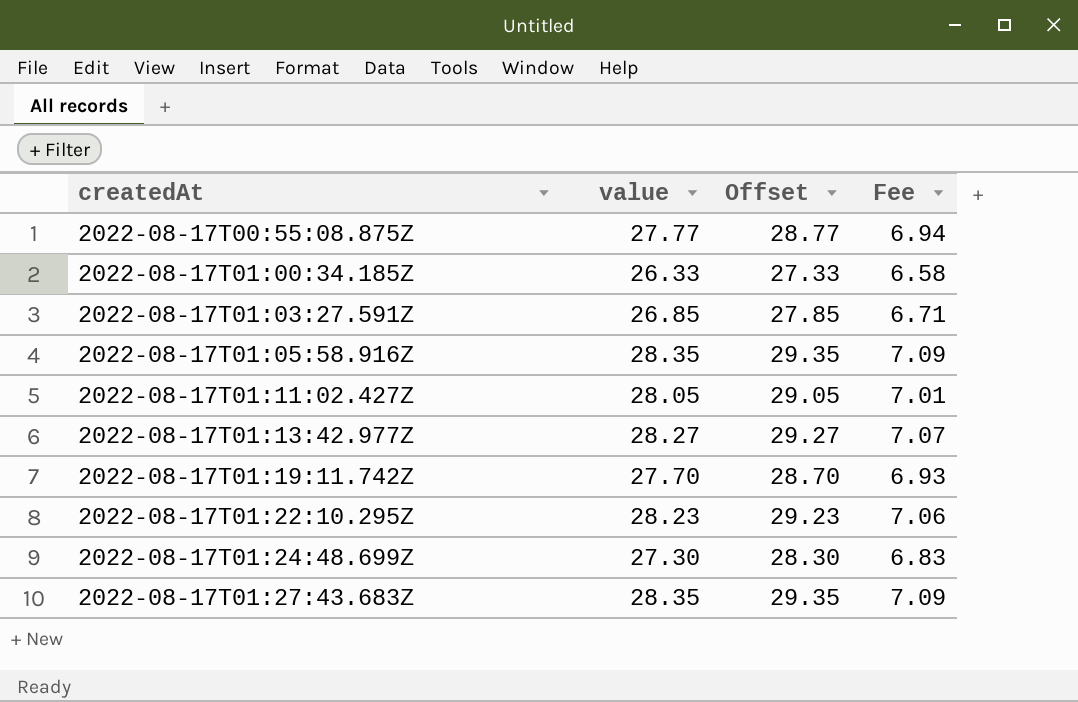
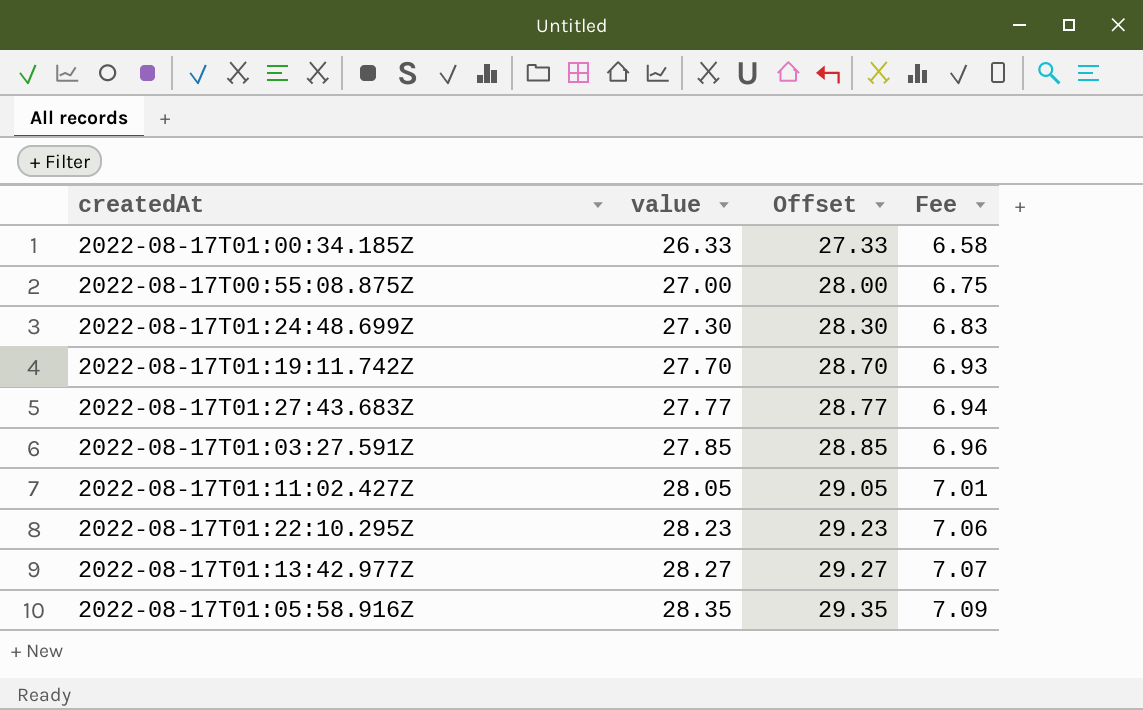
row order: createdAt ascending -> value ascending
2022-08-17T00:55:08.875Z | value: 27.77 -> 27.00
2022-08-17T00:55:08.875Z | Offset: 28.77 -> 28.00
2022-08-17T00:55:08.875Z | Fee: 6.94 -> 6.75
2022-08-17T01:27:43.683Z | value: 28.35 -> 27.77
2022-08-17T01:27:43.683Z | Offset: 29.35 -> 28.77
2022-08-17T01:27:43.683Z | Fee: 7.09 -> 6.94
2022-08-17T01:03:27.591Z | value: 26.85 -> 27.85
2022-08-17T01:03:27.591Z | Offset: 27.85 -> 28.85
2022-08-17T01:03:27.591Z | Fee: 6.71 -> 6.96

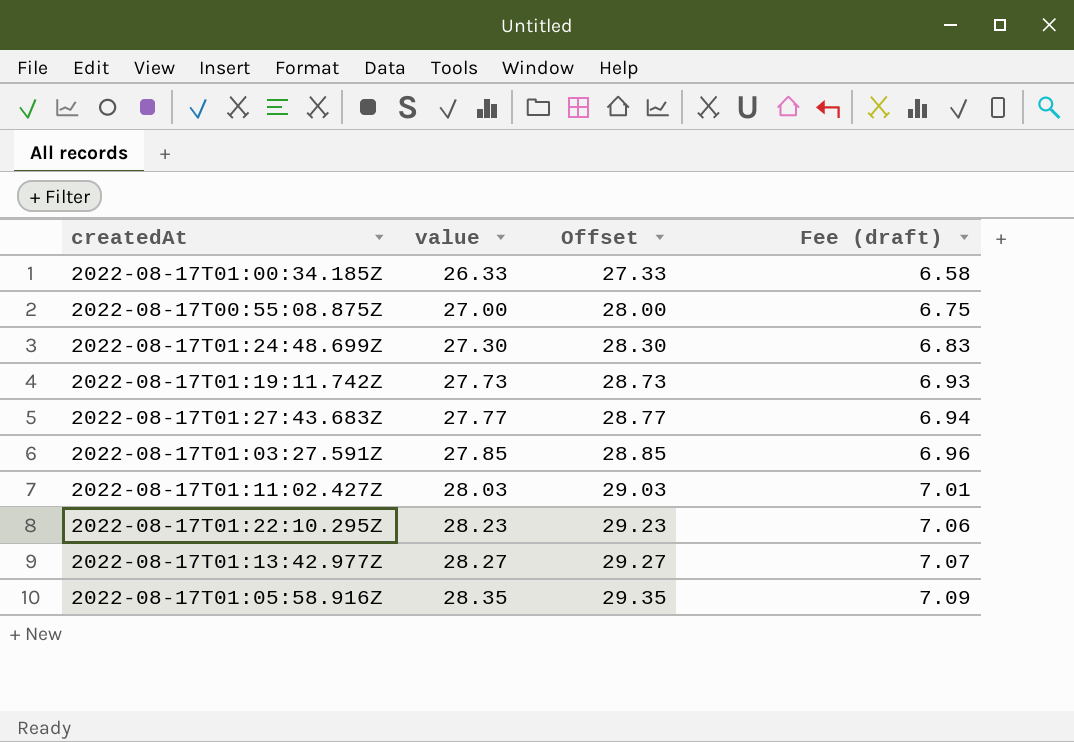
column name: Fee -> Fee (draft)
2022-08-17T01:19:11.742Z | value: 27.70 -> 27.73
2022-08-17T01:19:11.742Z | Offset: 28.70 -> 28.73
2022-08-17T01:11:02.427Z | value: 28.05 -> 28.03
2022-08-17T01:11:02.427Z | Offset: 29.05 -> 29.03

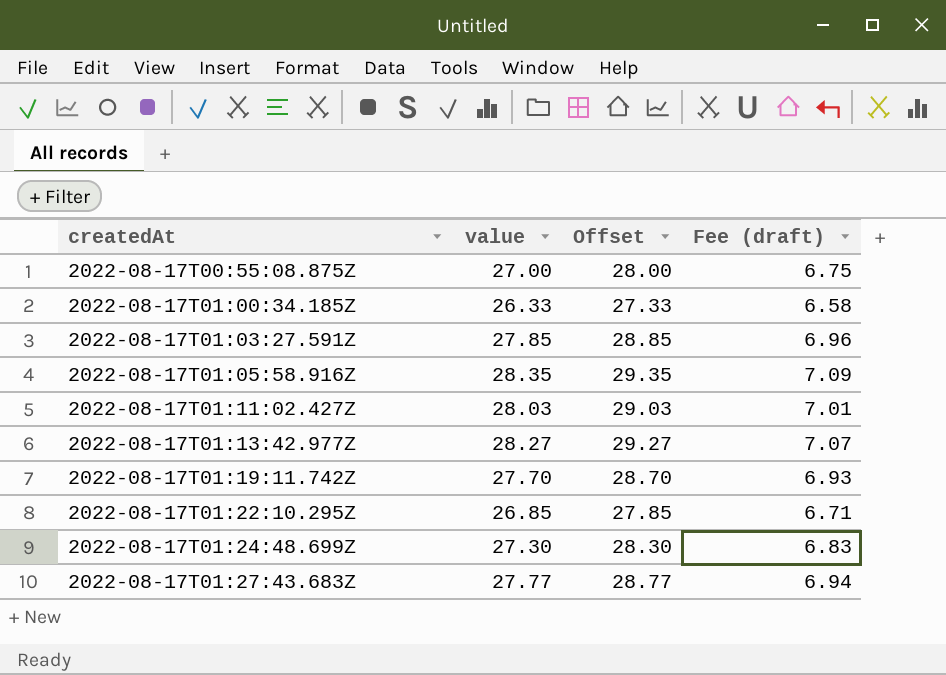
row order: value ascending -> createdAt ascending
2022-08-17T01:19:11.742Z | value: 27.73 -> 27.70
2022-08-17T01:19:11.742Z | Offset: 28.73 -> 28.70
2022-08-17T01:22:10.295Z | value: 28.23 -> 26.85
2022-08-17T01:22:10.295Z | Offset: 29.23 -> 27.85
2022-08-17T01:22:10.295Z | Fee (draft): 7.06 -> 6.71

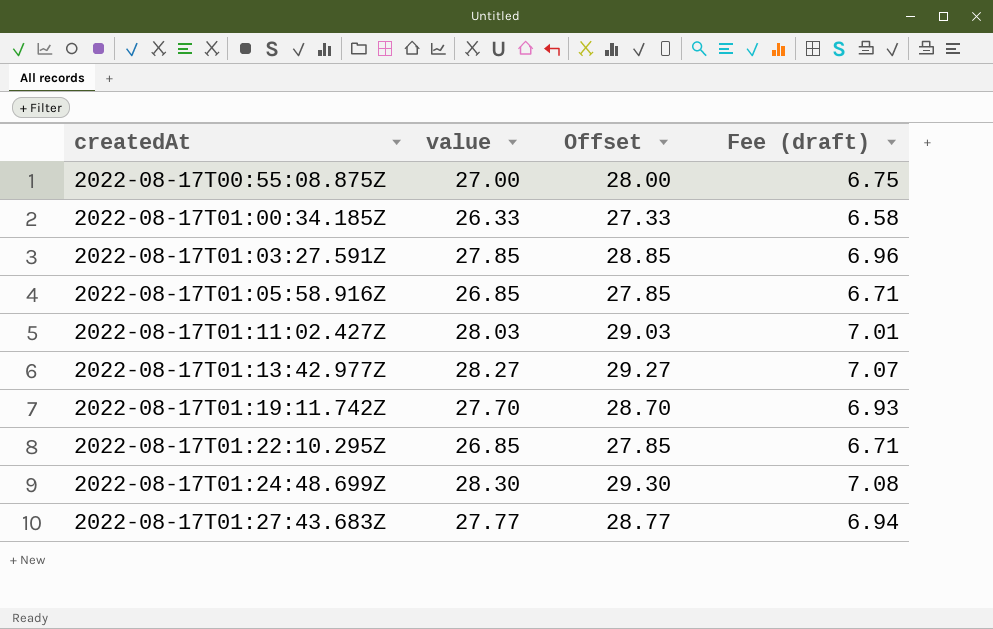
2022-08-17T01:05:58.916Z | value: 28.35 -> 26.85
2022-08-17T01:05:58.916Z | Offset: 29.35 -> 27.85
2022-08-17T01:05:58.916Z | Fee (draft): 7.09 -> 6.71
2022-08-17T01:24:48.699Z | value: 27.30 -> 28.30
2022-08-17T01:24:48.699Z | Offset: 28.30 -> 29.30
2022-08-17T01:24:48.699Z | Fee (draft): 6.83 -> 7.08

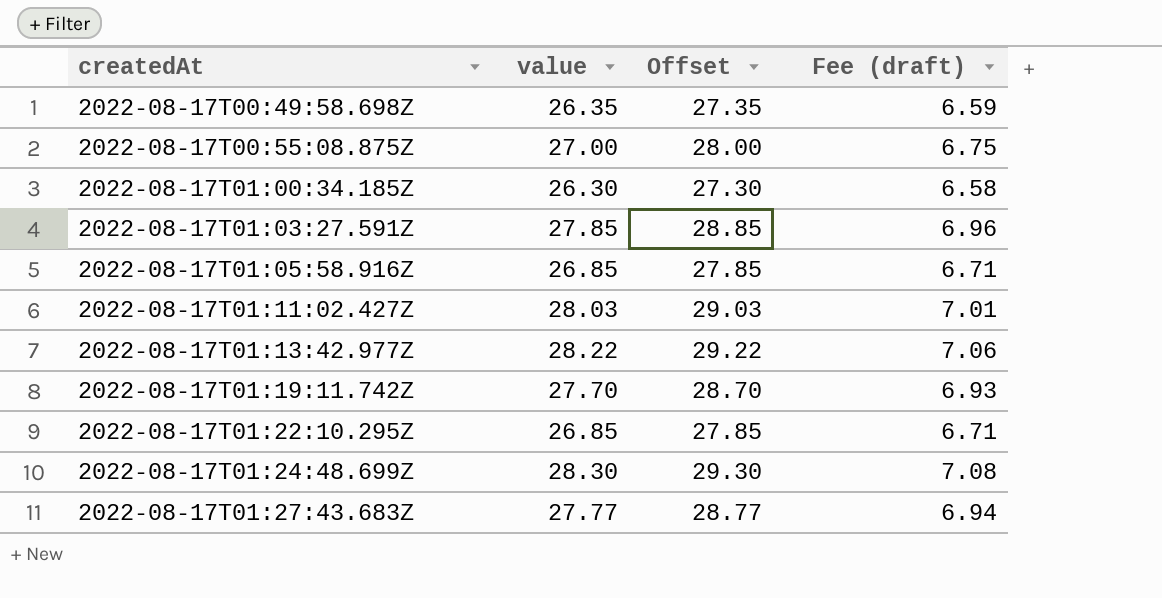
row 2022-08-17T00:49:58.698Z: none -> 26.35 | 27.35 | 6.59
2022-08-17T01:00:34.185Z | value: 26.33 -> 26.30
2022-08-17T01:00:34.185Z | Offset: 27.33 -> 27.30
2022-08-17T01:13:42.977Z | value: 28.27 -> 28.22
2022-08-17T01:13:42.977Z | Offset: 29.27 -> 29.22
2022-08-17T01:13:42.977Z | Fee (draft): 7.07 -> 7.06

